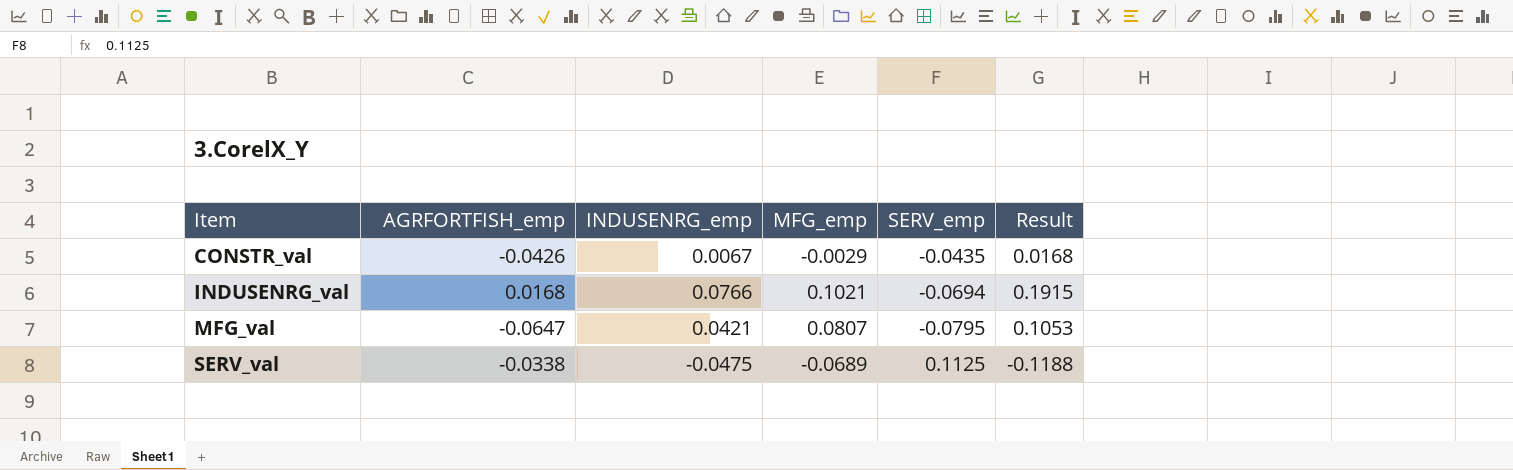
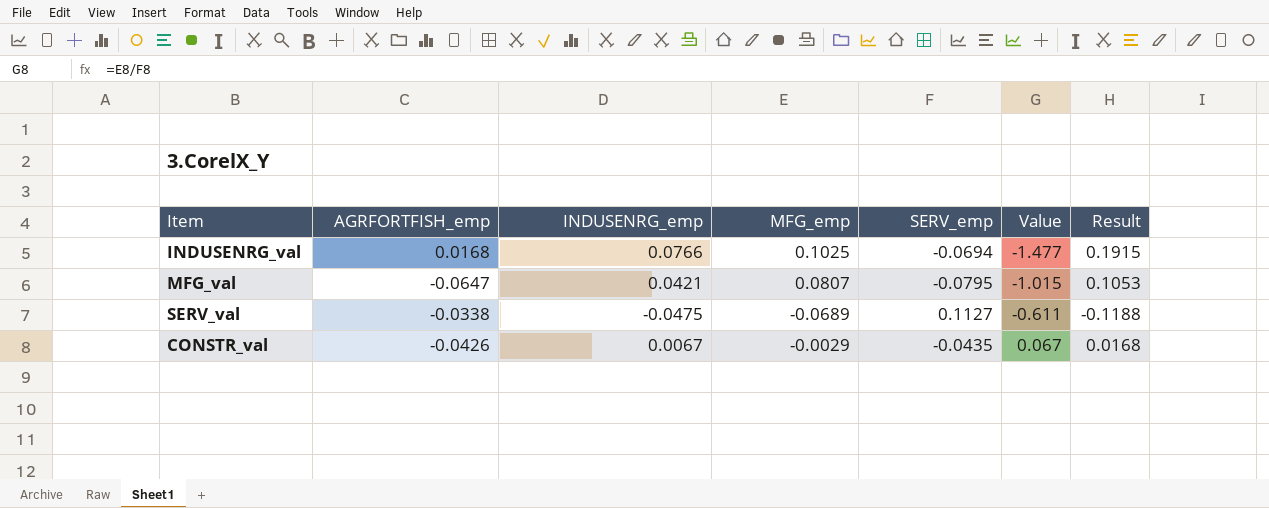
row order: Item ascending -> Value ascending
column Value | formula: none -> [MFG_emp] / [SERV_emp]
INDUSENRG_val | MFG_emp: 0.1021 -> 0.1025
SERV_val | SERV_emp: 0.1125 -> 0.1127

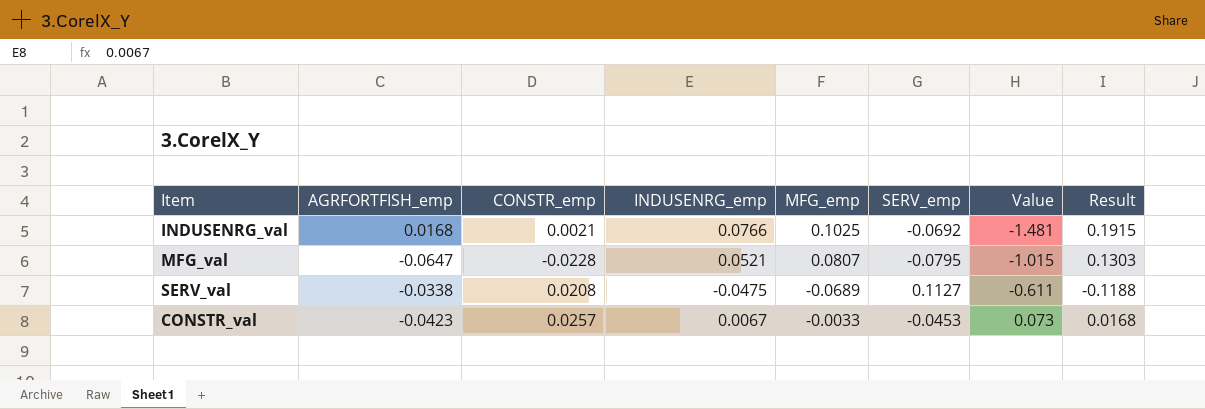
column CONSTR_emp | position: none -> 3
INDUSENRG_val | SERV_emp: -0.0694 -> -0.0692
INDUSENRG_val | Value: -1.477 -> -1.481
MFG_val | INDUSENRG_emp: 0.0421 -> 0.0521
MFG_val | Result: 0.1053 -> 0.1303
CONSTR_val | AGRFORTFISH_emp: -0.0426 -> -0.0423
CONSTR_val | MFG_emp: -0.0029 -> -0.0033
CONSTR_val | SERV_emp: -0.0435 -> -0.0453
CONSTR_val | Value: 0.067 -> 0.073

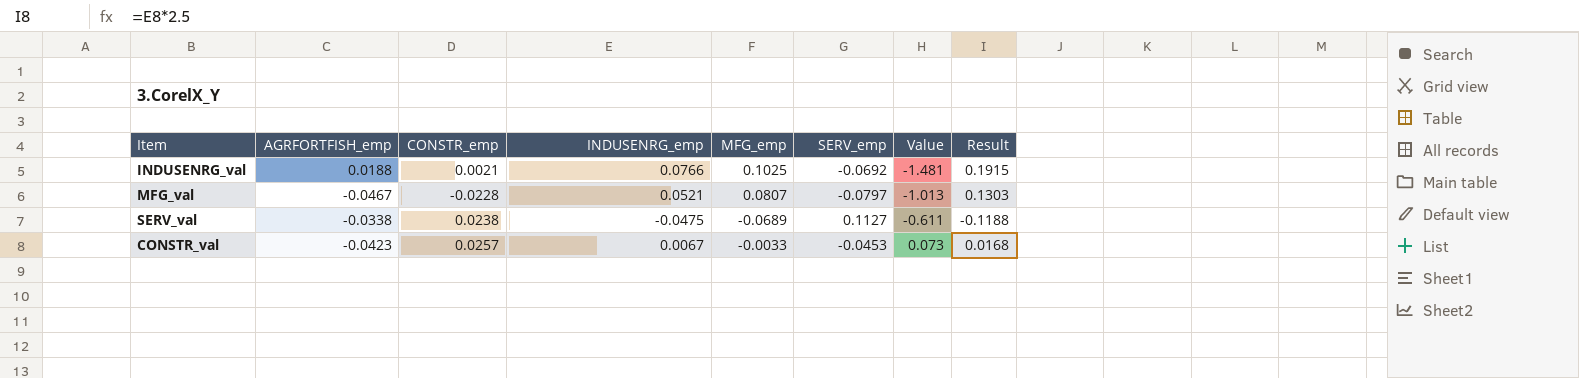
INDUSENRG_val | AGRFORTFISH_emp: 0.0168 -> 0.0188
MFG_val | AGRFORTFISH_emp: -0.0647 -> -0.0467
MFG_val | SERV_emp: -0.0795 -> -0.0797
MFG_val | Value: -1.015 -> -1.013
SERV_val | CONSTR_emp: 0.0208 -> 0.0238

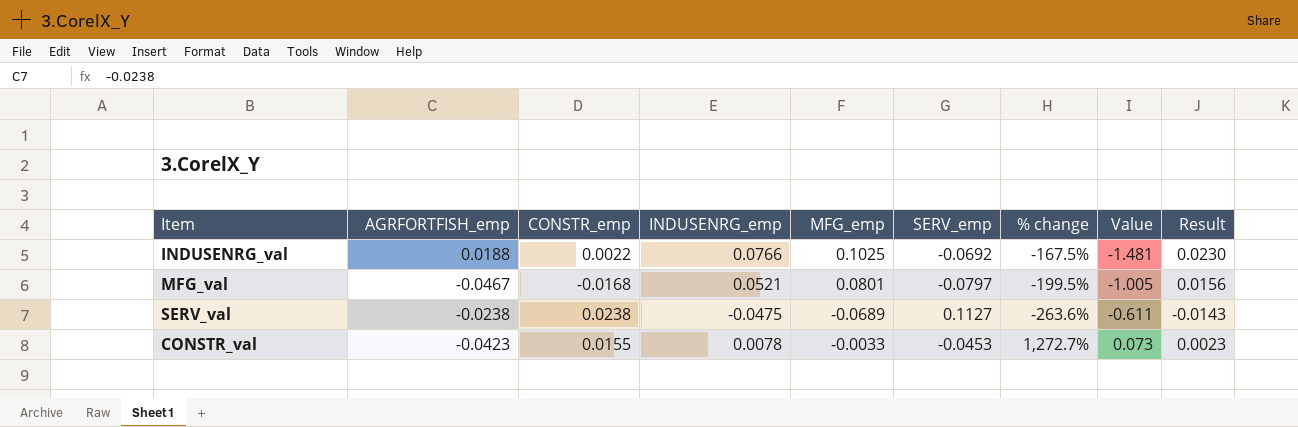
column % change | formula: none -> ([SERV_emp] - [MFG_emp]) / [MFG_emp]
column Result | formula: [INDUSENRG_emp] * 2.5 -> [INDUSENRG_emp] * 0.3
INDUSENRG_val | CONSTR_emp: 0.0021 -> 0.0022
MFG_val | CONSTR_emp: -0.0228 -> -0.0168
MFG_val | MFG_emp: 0.0807 -> 0.0801
MFG_val | Value: -1.013 -> -1.005
SERV_val | AGRFORTFISH_emp: -0.0338 -> -0.0238
CONSTR_val | CONSTR_emp: 0.0257 -> 0.0155
CONSTR_val | INDUSENRG_emp: 0.0067 -> 0.0078

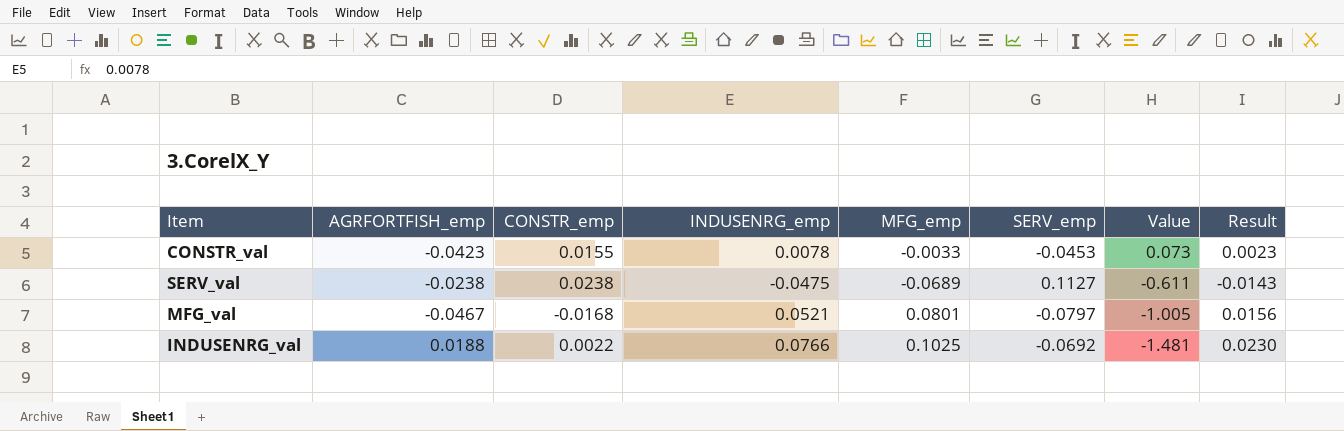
row order: Value ascending -> Value descending
column % change | formula: ([SERV_emp] - [MFG_emp]) / [MFG_emp] -> none

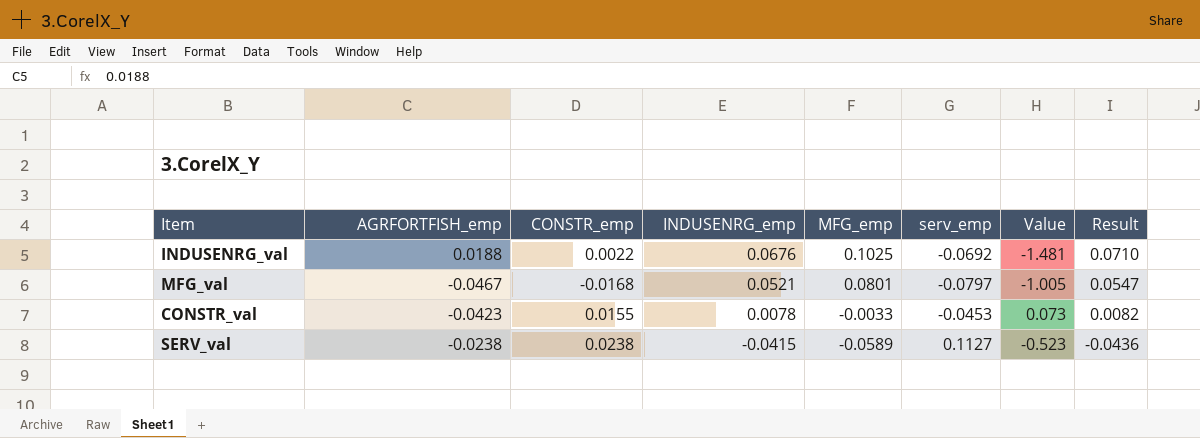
row order: Value descending -> INDUSENRG_emp descending
column name: SERV_emp -> serv_emp
column Result | formula: [INDUSENRG_emp] * 0.3 -> [INDUSENRG_emp] * 1.05
INDUSENRG_val | INDUSENRG_emp: 0.0766 -> 0.0676
SERV_val | INDUSENRG_emp: -0.0475 -> -0.0415
SERV_val | MFG_emp: -0.0689 -> -0.0589
SERV_val | Value: -0.611 -> -0.523

